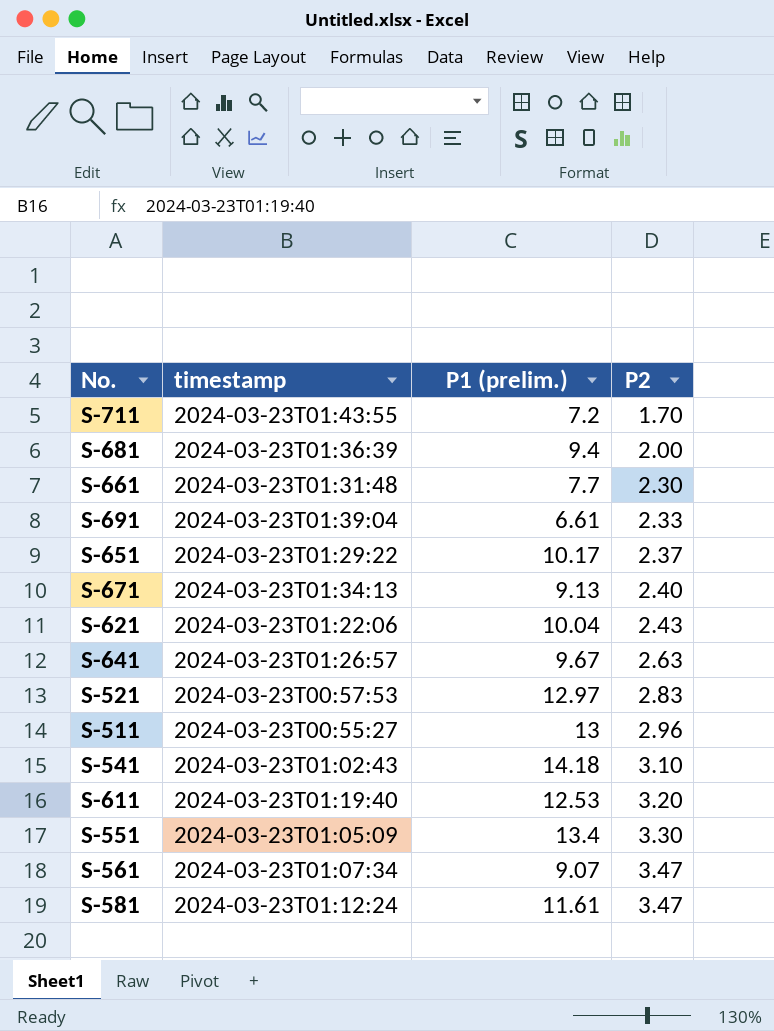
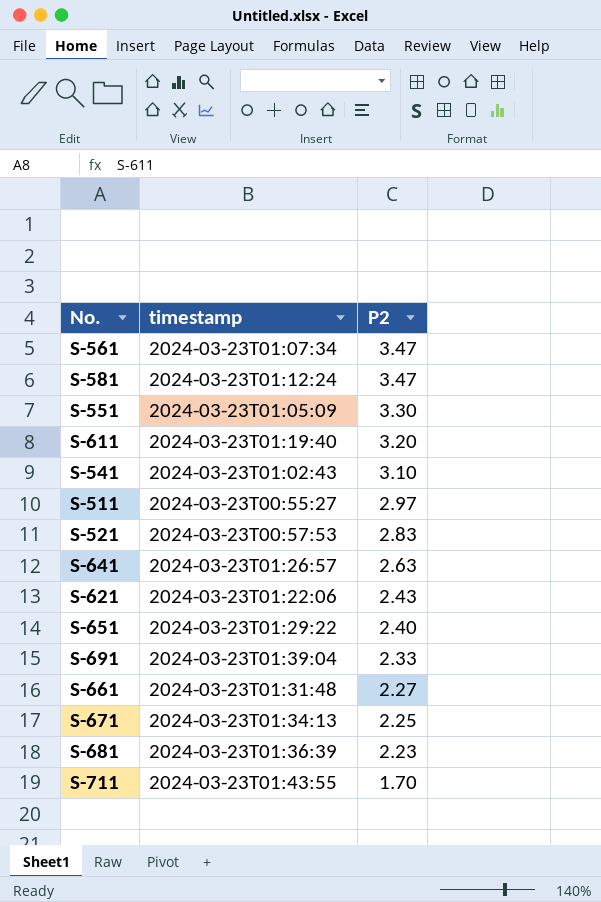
row order: P2 ascending -> P2 descending
column P1 (prelim.) | position: 3 -> none
S-511 | P2: 2.96 -> 2.97
S-651 | P2: 2.37 -> 2.40
S-661 | P2: 2.30 -> 2.27
S-671 | P2: 2.40 -> 2.25
S-681 | P2: 2.00 -> 2.23

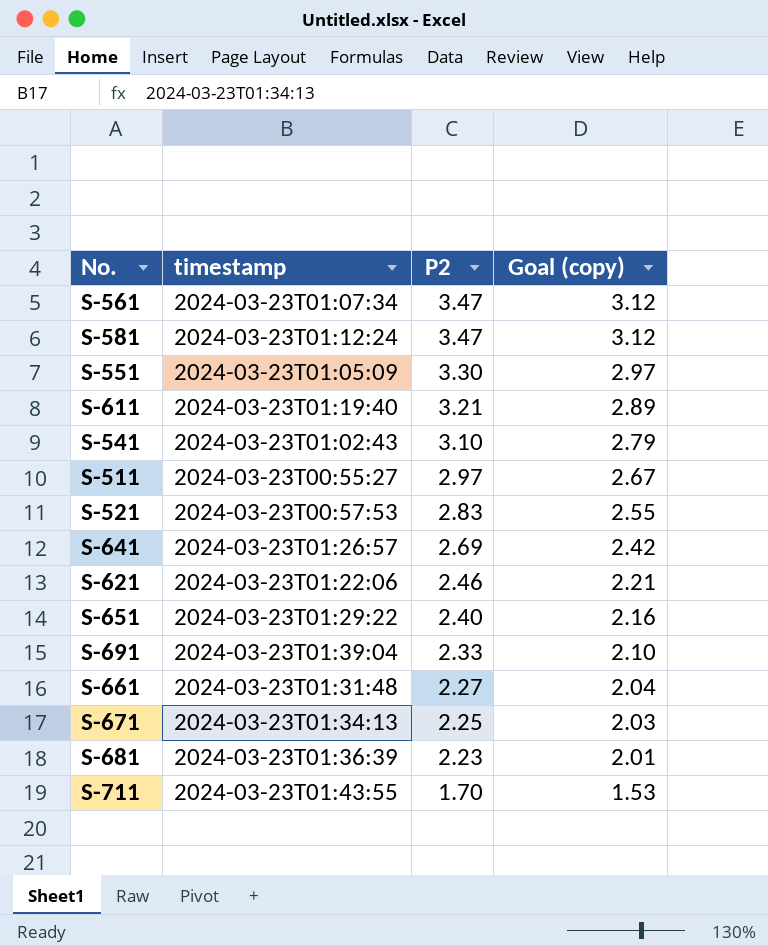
column Goal (copy) | formula: none -> [P2] * 0.9
S-611 | P2: 3.20 -> 3.21
S-641 | P2: 2.63 -> 2.69
S-621 | P2: 2.43 -> 2.46

